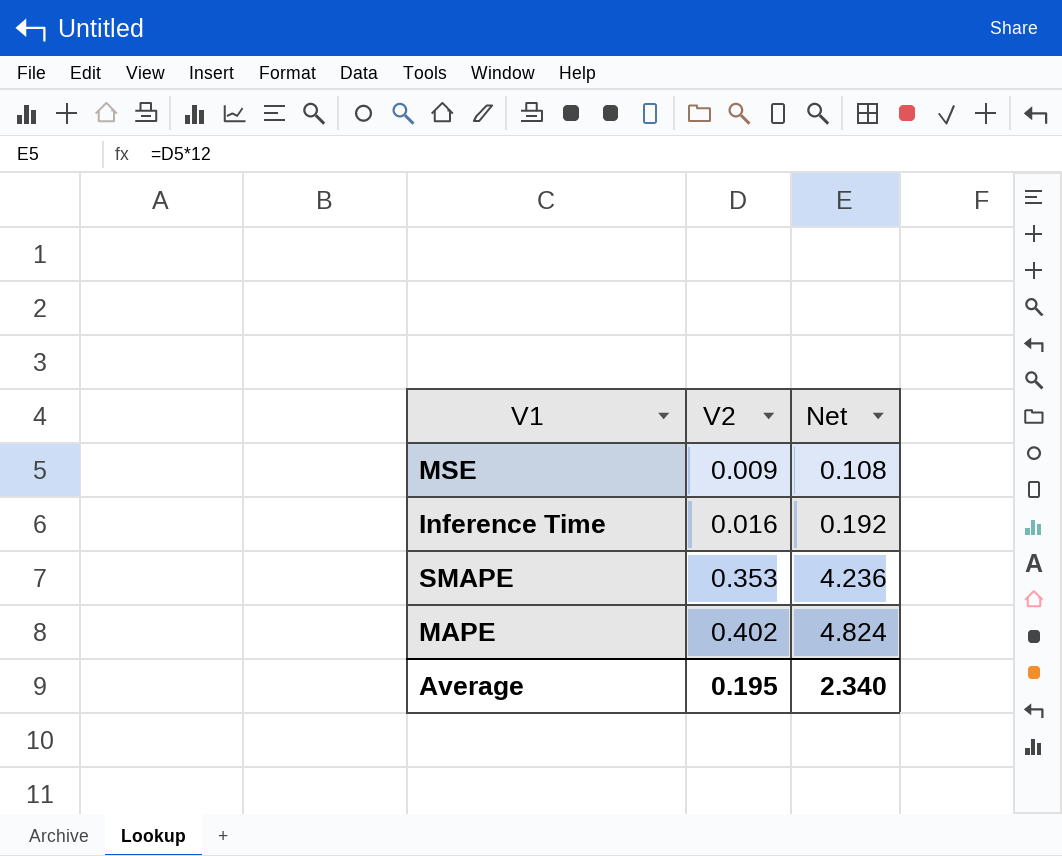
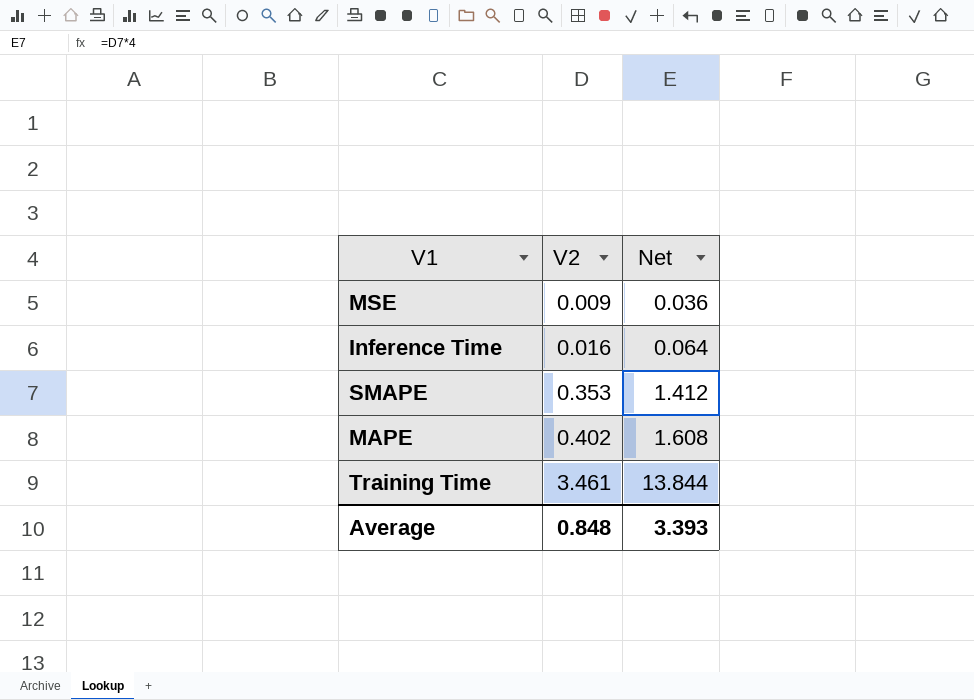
column Net | formula: [V2] * 12 -> [V2] * 4
row Training Time: none -> 3.461 | 13.844
Average | V2: 0.195 -> 0.848
Average | Net: 2.340 -> 3.393

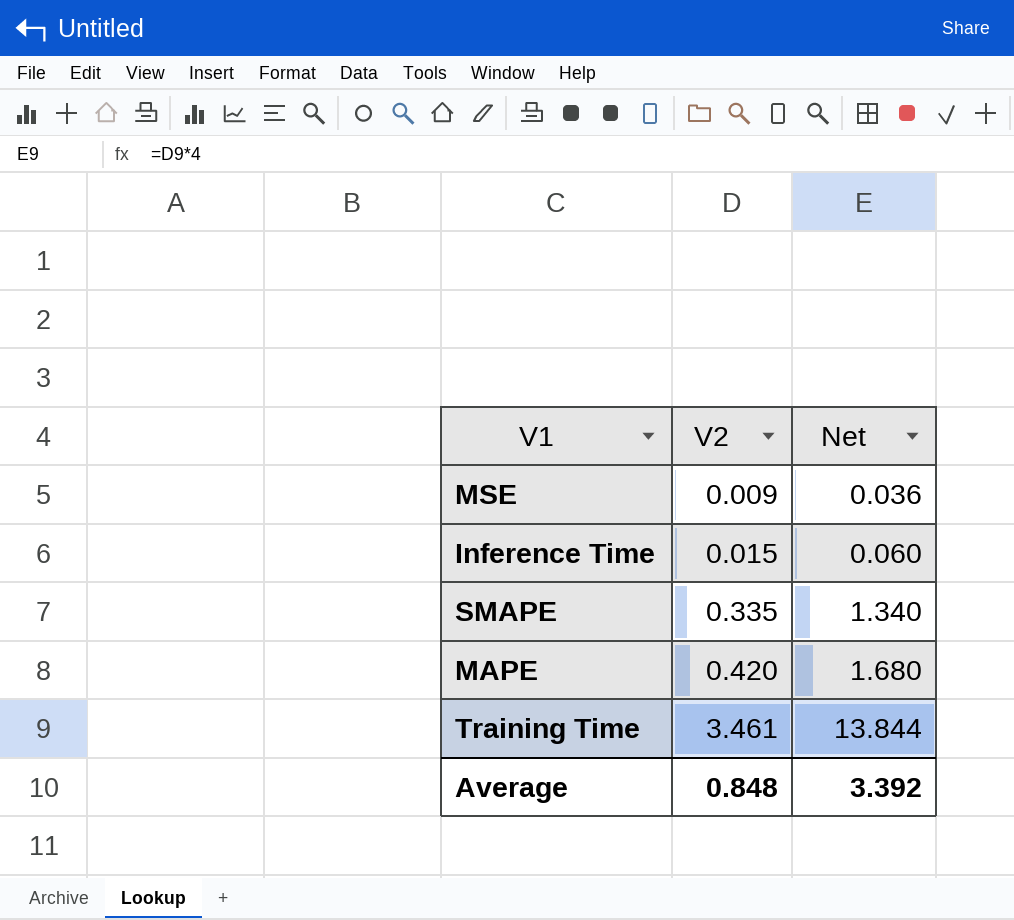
Inference Time | V2: 0.016 -> 0.015
Inference Time | Net: 0.064 -> 0.060
SMAPE | V2: 0.353 -> 0.335
SMAPE | Net: 1.412 -> 1.340
MAPE | V2: 0.402 -> 0.420
MAPE | Net: 1.608 -> 1.680
Average | Net: 3.393 -> 3.392

